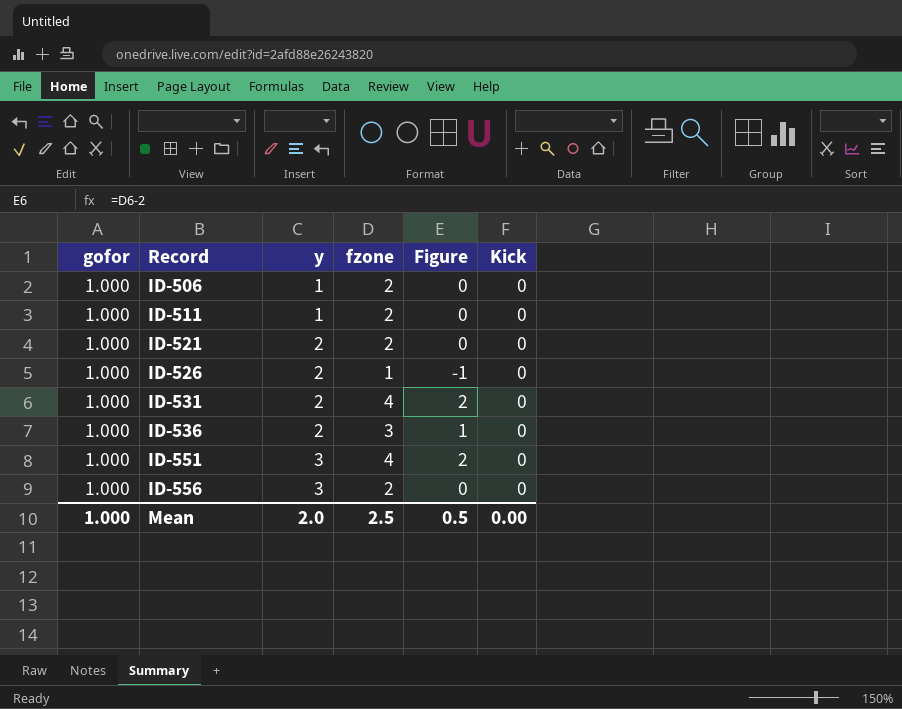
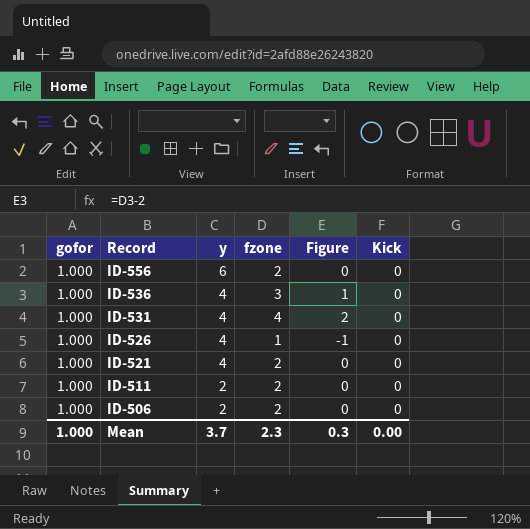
row order: Record ascending -> Record descending
row ID-551: 1.000 | 3 | 4 | 2 | 0 -> none
ID-556 | y: 3 -> 6
ID-536 | y: 2 -> 4
ID-531 | y: 2 -> 4
ID-526 | y: 2 -> 4
ID-521 | y: 2 -> 4
ID-511 | y: 1 -> 2
ID-506 | y: 1 -> 2
Mean | y: 2.0 -> 3.7
Mean | fzone: 2.5 -> 2.3
Mean | Figure: 0.5 -> 0.3

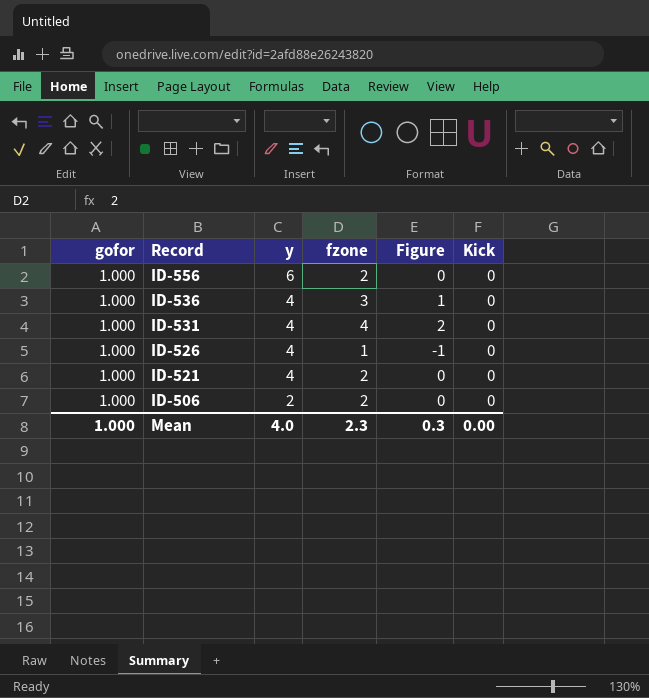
row ID-511: 1.000 | 2 | 2 | 0 | 0 -> none
Mean | y: 3.7 -> 4.0

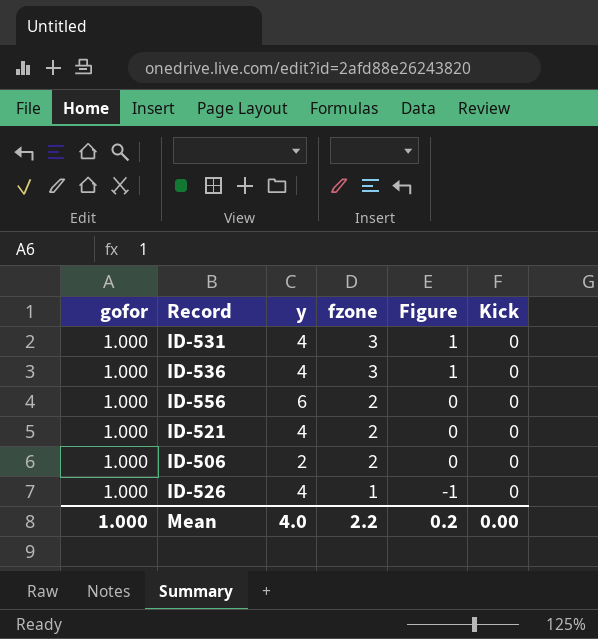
row order: Record descending -> fzone descending
ID-531 | fzone: 4 -> 3
ID-531 | Figure: 2 -> 1
Mean | fzone: 2.3 -> 2.2
Mean | Figure: 0.3 -> 0.2

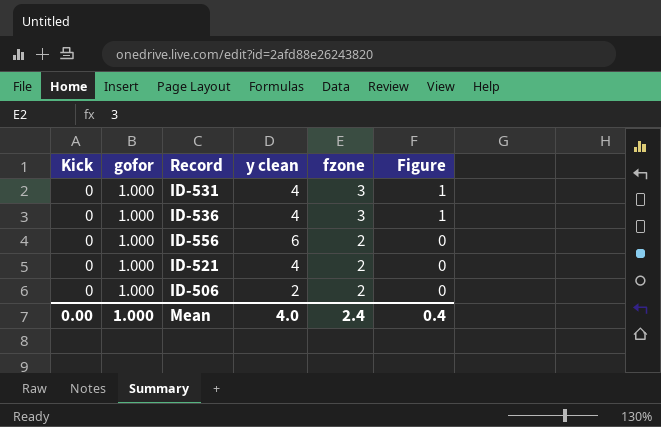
column Kick | position: 6 -> 1
column name: y -> y clean
row ID-526: 1.000 | 4 | 1 | -1 | 0 -> none
Mean | fzone: 2.2 -> 2.4
Mean | Figure: 0.2 -> 0.4

